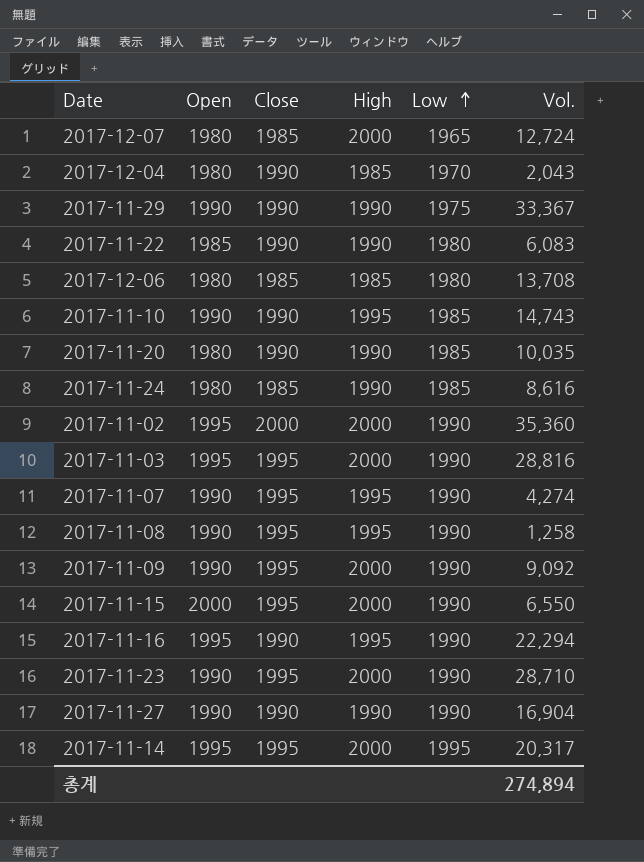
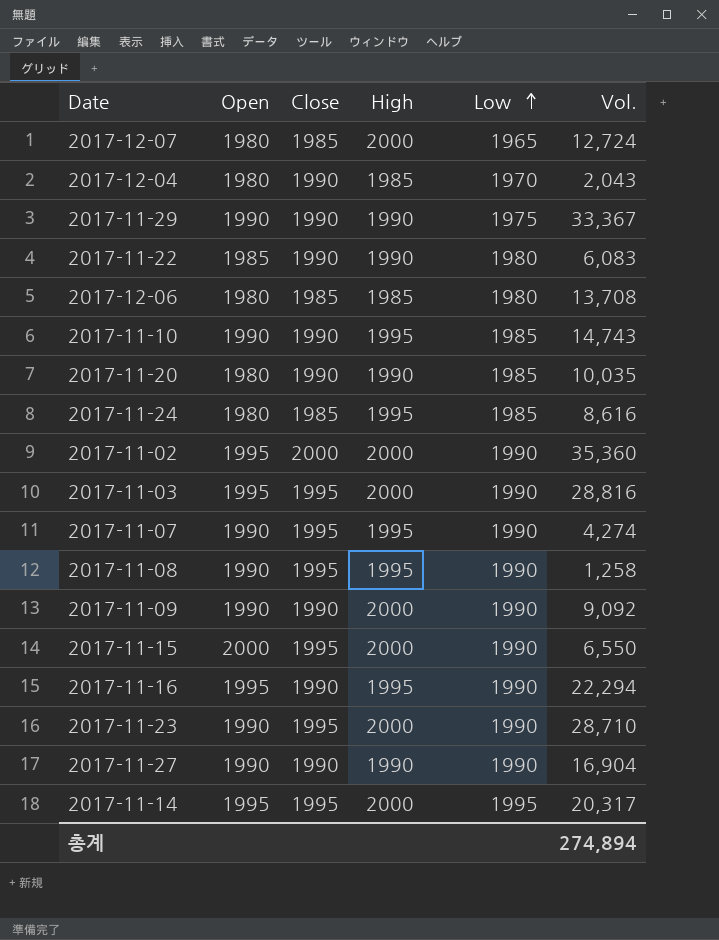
2017-11-24 | High: 1990 -> 1995
2017-11-09 | Close: 1995 -> 1990

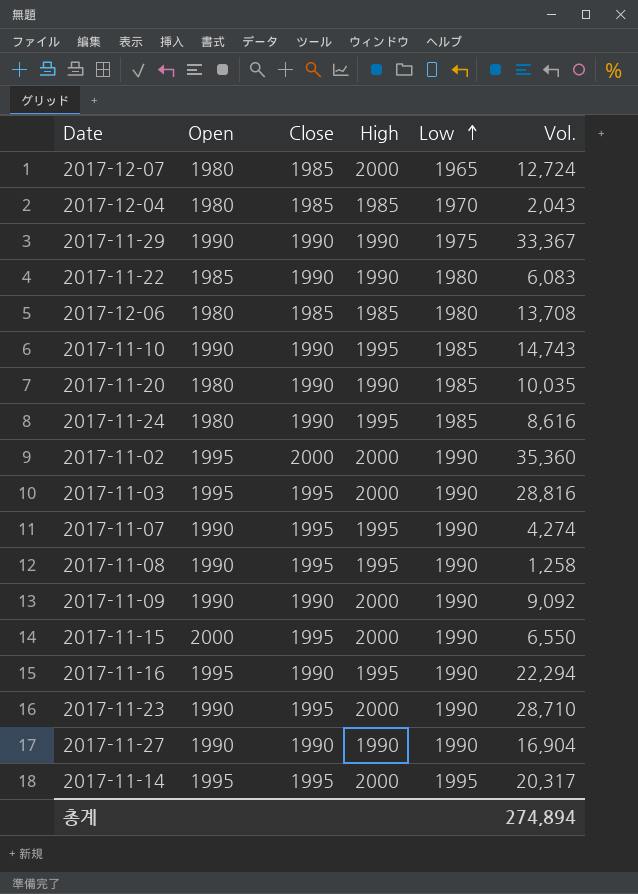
2017-12-04 | Close: 1990 -> 1985
2017-11-24 | Close: 1985 -> 1990

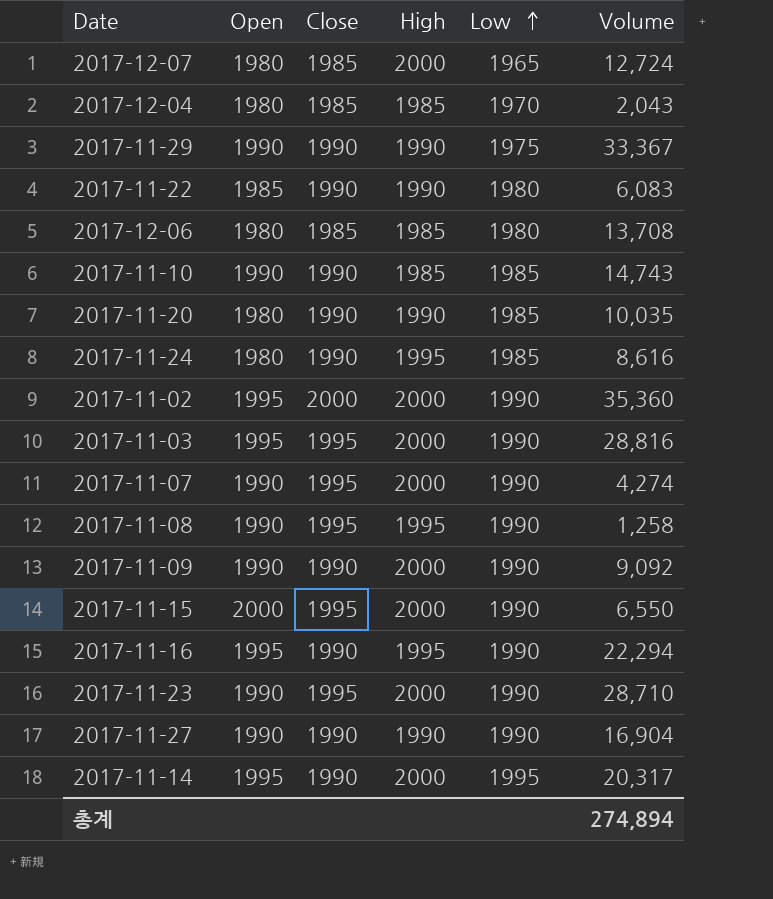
column name: Vol. -> Volume
2017-11-10 | High: 1995 -> 1985
2017-11-07 | High: 1995 -> 2000
2017-11-14 | Close: 1995 -> 1990

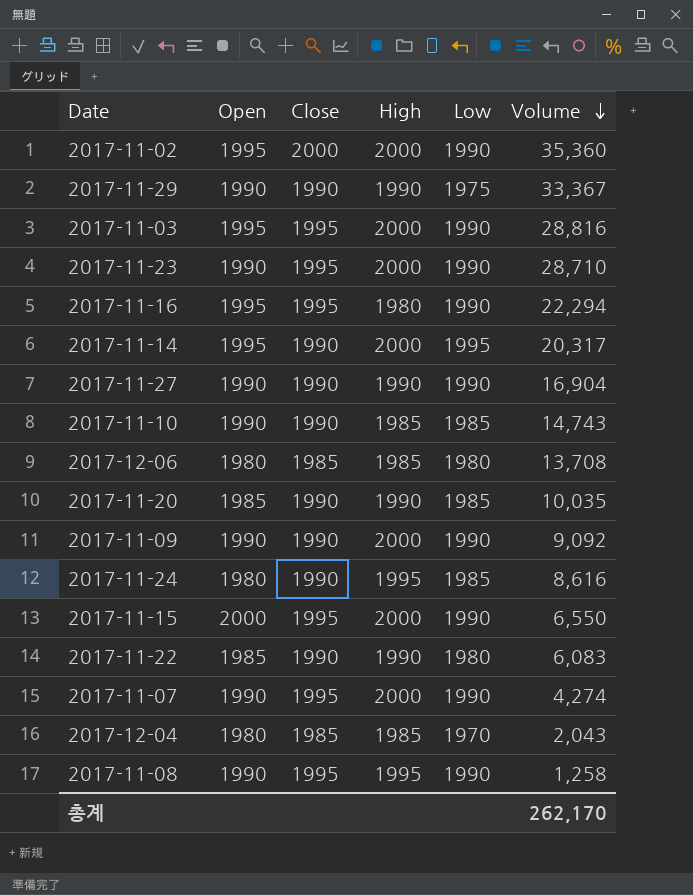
row order: Low ascending -> Volume descending
row 2017-12-07: 1980 | 1985 | 2000 | 1965 | 12,724 -> none
2017-11-16 | Close: 1990 -> 1995
2017-11-16 | High: 1995 -> 1980
2017-11-20 | Open: 1980 -> 1985
총계 | Volume: 274,894 -> 262,170

